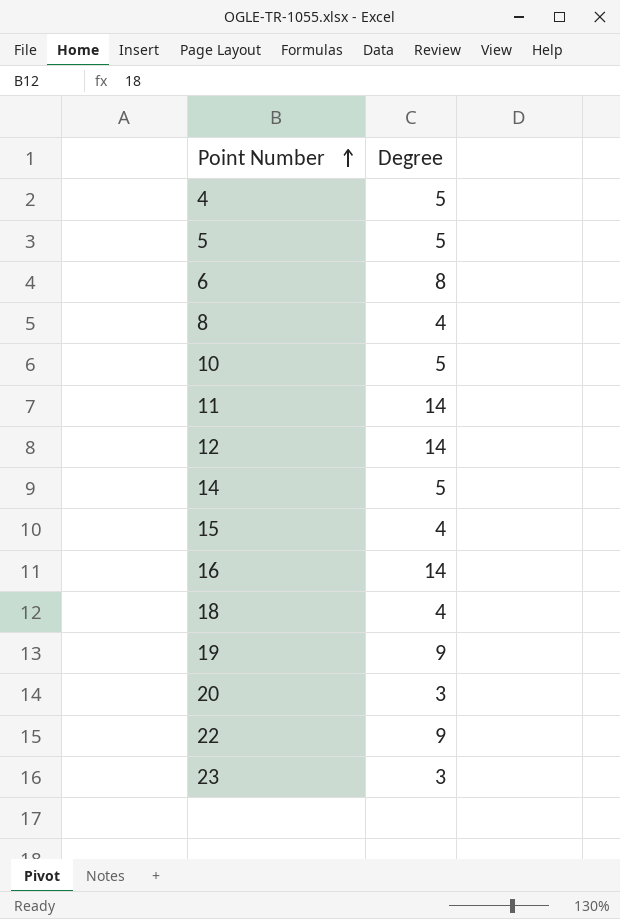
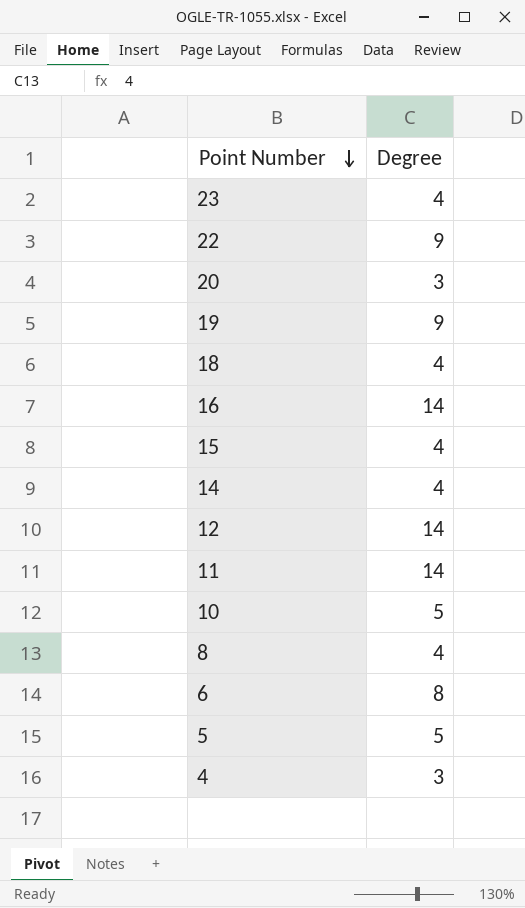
row order: Point Number ascending -> Point Number descending
23 | Degree: 3 -> 4
14 | Degree: 5 -> 4
4 | Degree: 5 -> 3

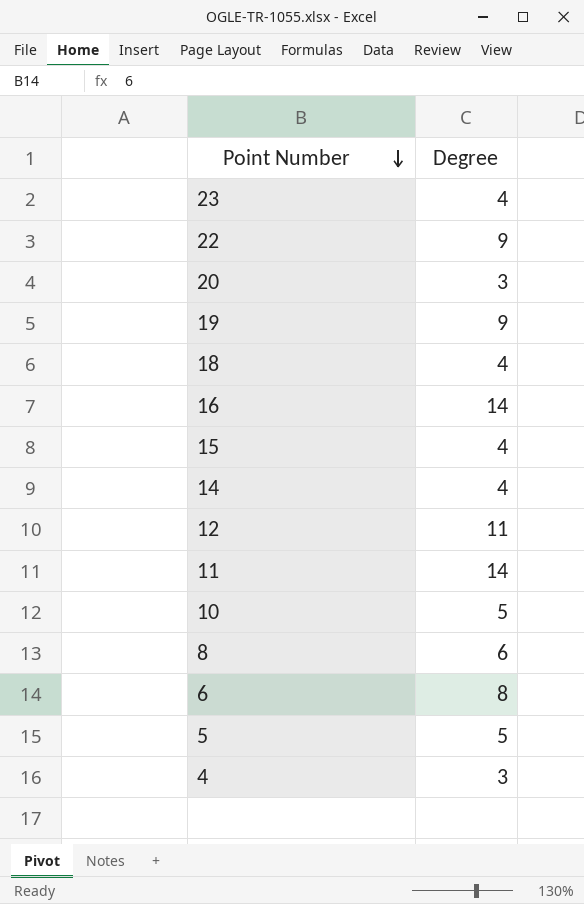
12 | Degree: 14 -> 11
8 | Degree: 4 -> 6

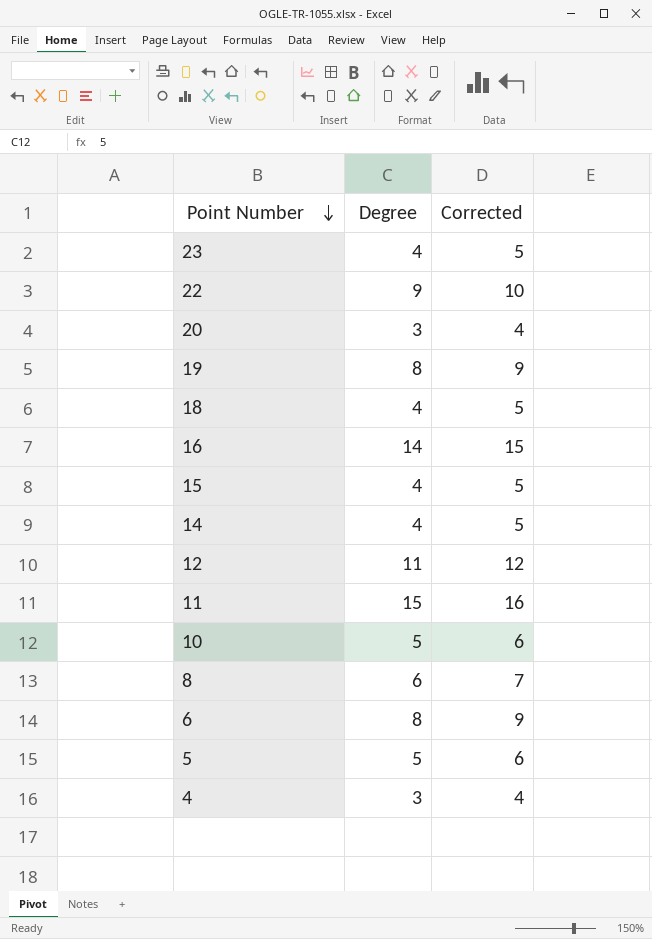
column Corrected | formula: none -> [Degree] + 1
19 | Degree: 9 -> 8
11 | Degree: 14 -> 15

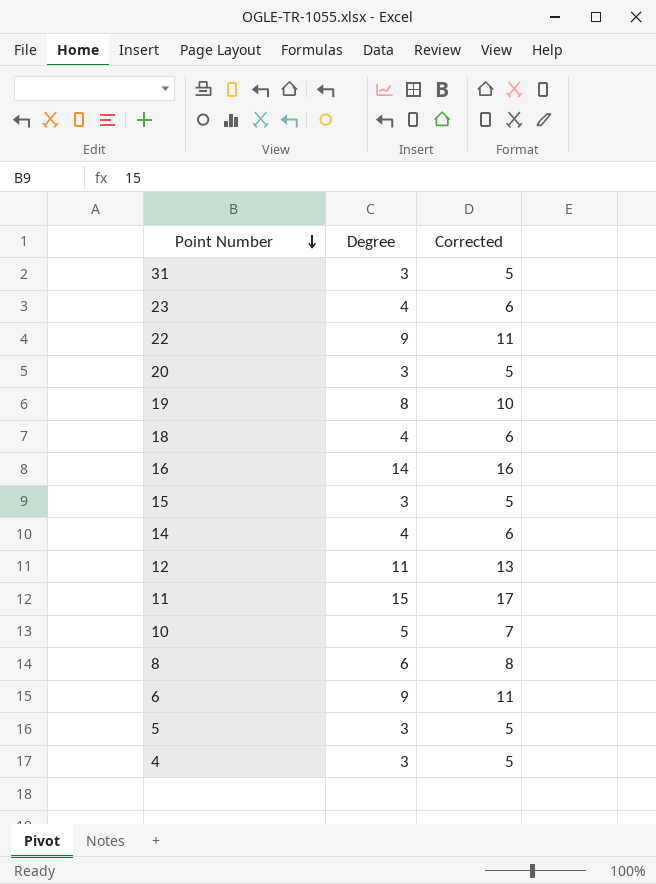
column Corrected | formula: [Degree] + 1 -> [Degree] + 2
row 31: none -> 3 | 5
15 | Degree: 4 -> 3
6 | Degree: 8 -> 9
5 | Degree: 5 -> 3

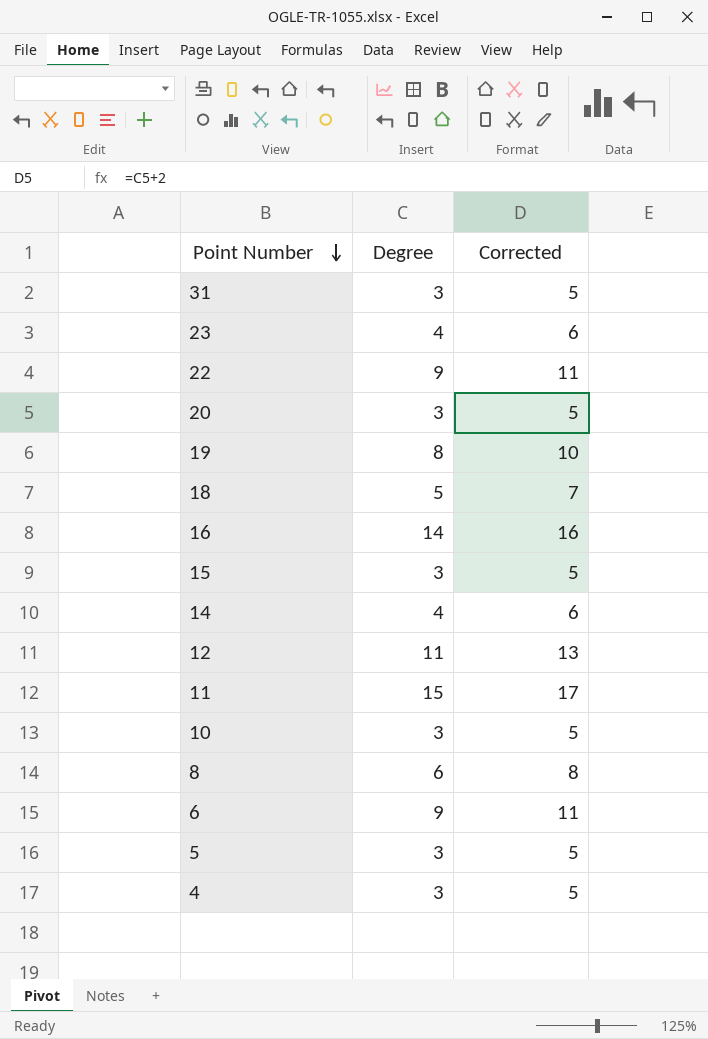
18 | Degree: 4 -> 5
18 | Corrected: 6 -> 7
10 | Degree: 5 -> 3
10 | Corrected: 7 -> 5

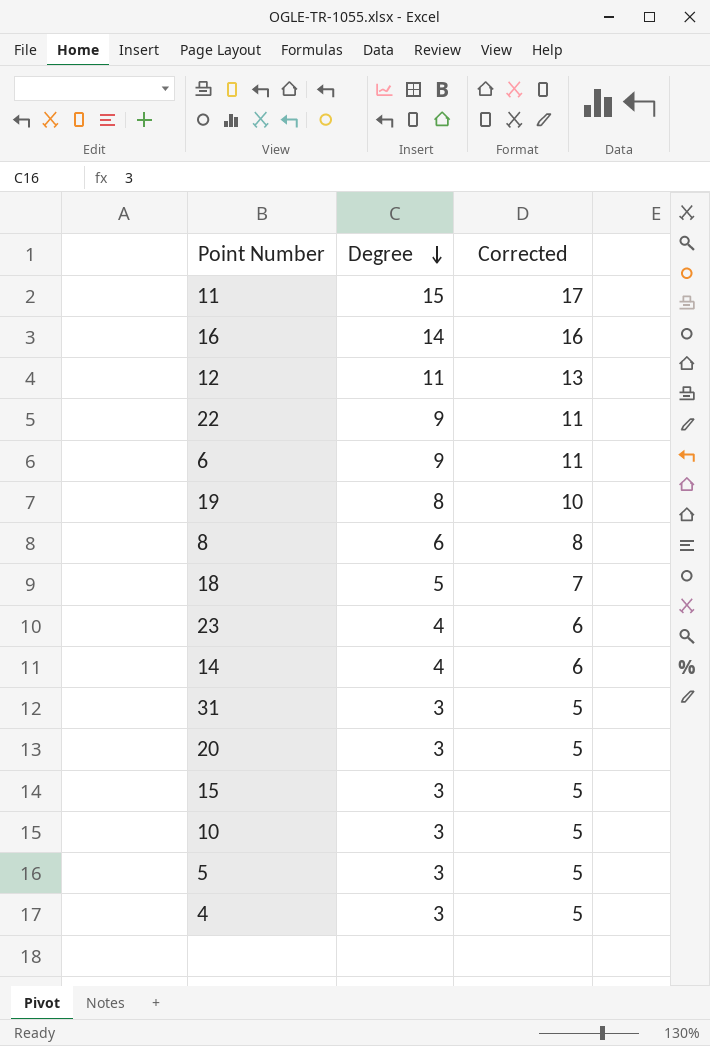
row order: Point Number descending -> Degree descending

